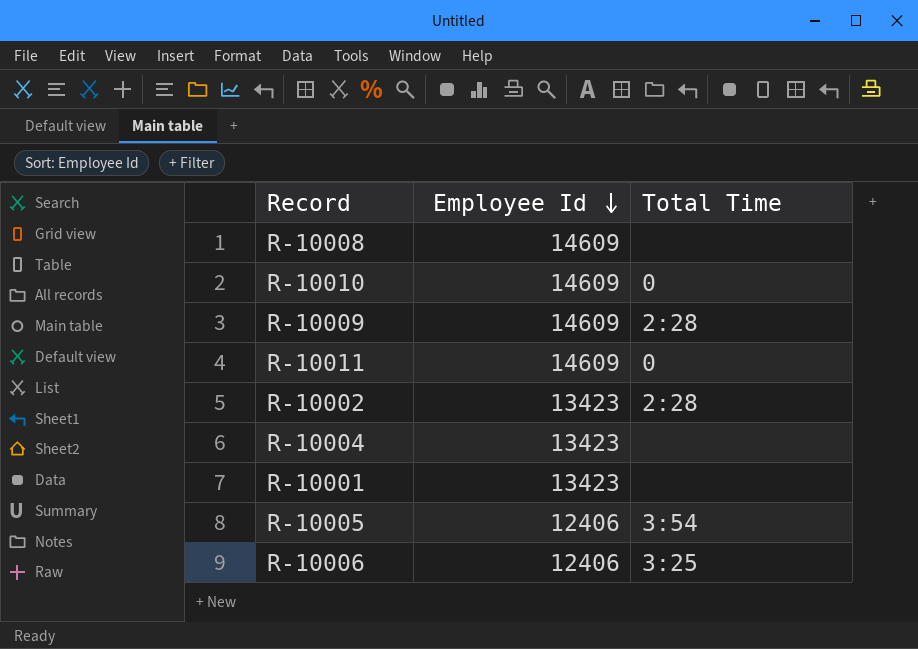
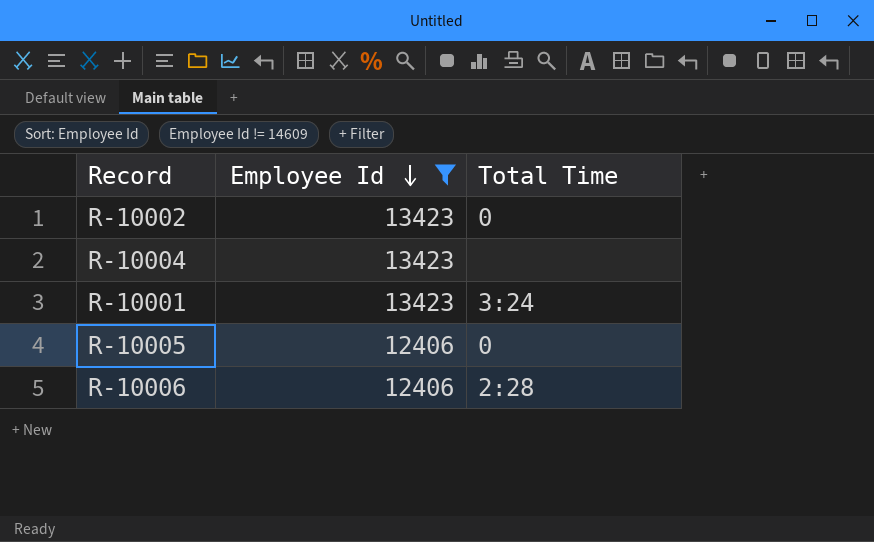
filter: none -> Employee Id != 14609
R-10002 | Total Time: 2:28 -> 0
R-10001 | Total Time: none -> 3:24
R-10005 | Total Time: 3:54 -> 0
R-10006 | Total Time: 3:25 -> 2:28

